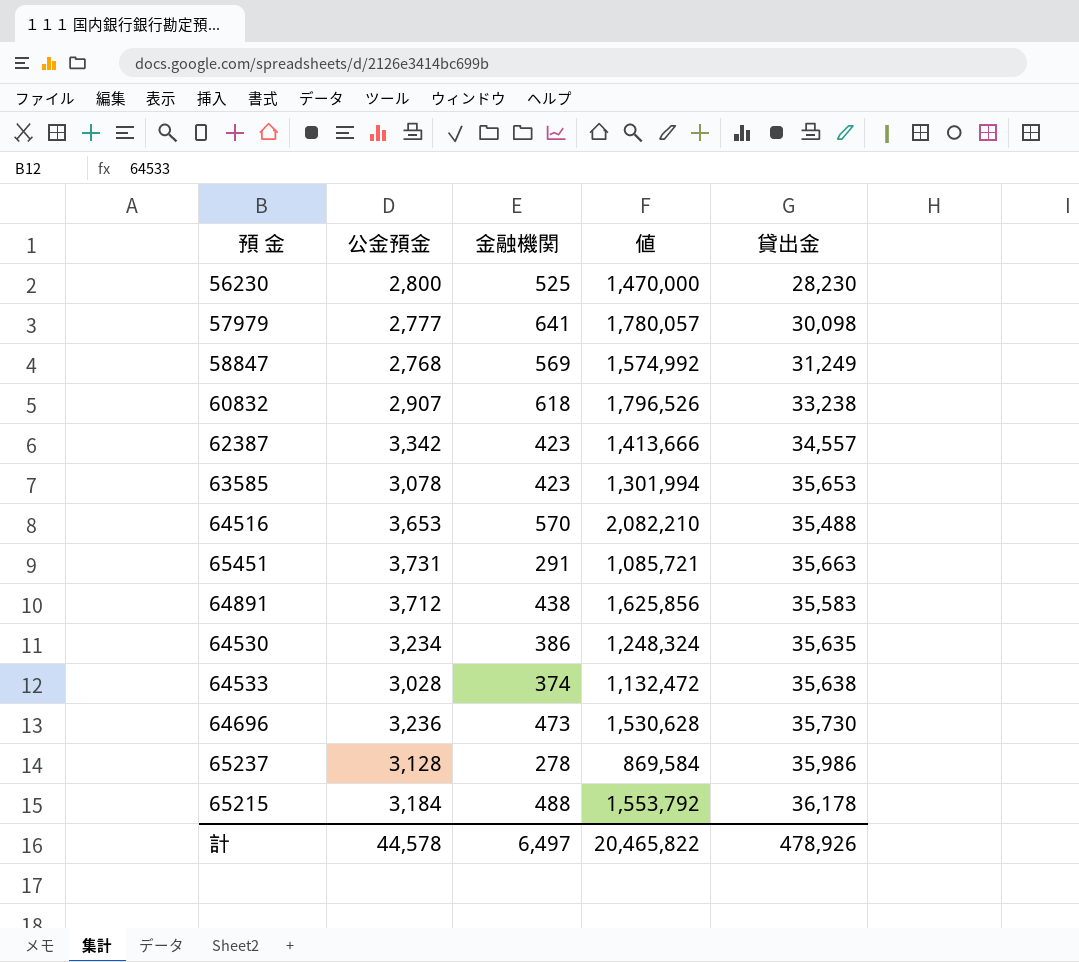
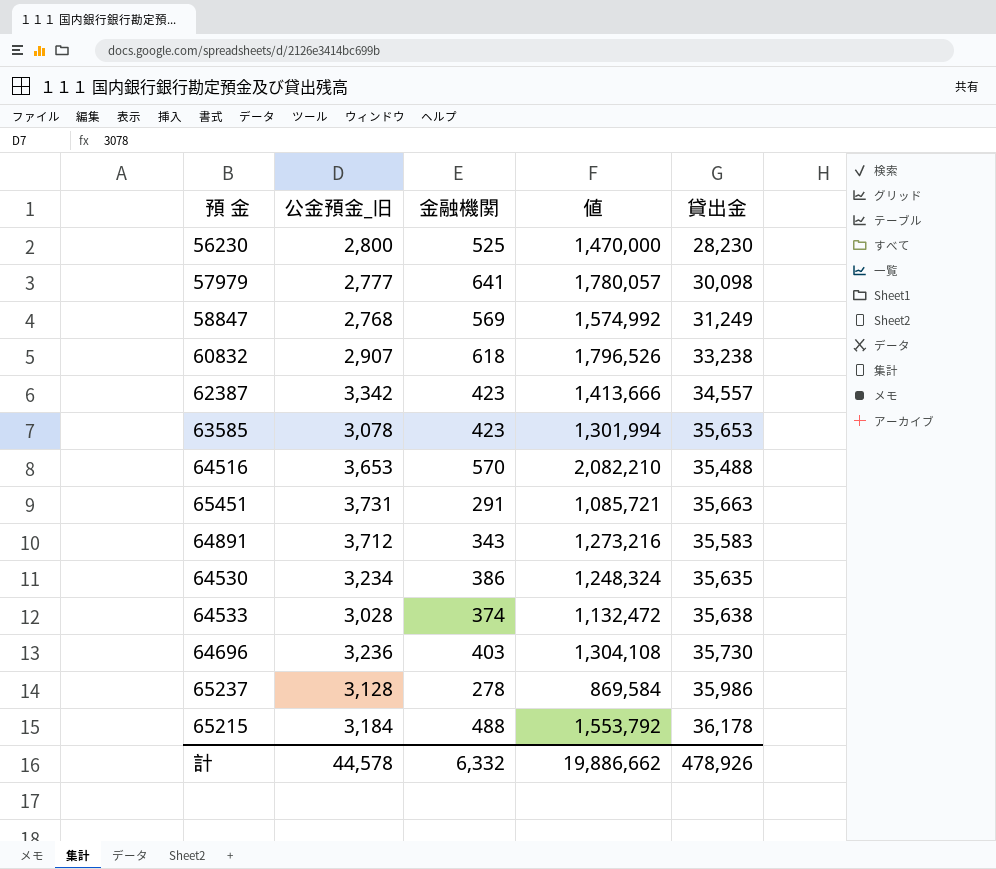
column name: 公金預金 -> 公金預金_旧
64891 | 金融機関: 438 -> 343
64891 | 値: 1,625,856 -> 1,273,216
64696 | 金融機関: 473 -> 403
64696 | 値: 1,530,628 -> 1,304,108
計 | 金融機関: 6,497 -> 6,332
計 | 値: 20,465,822 -> 19,886,662

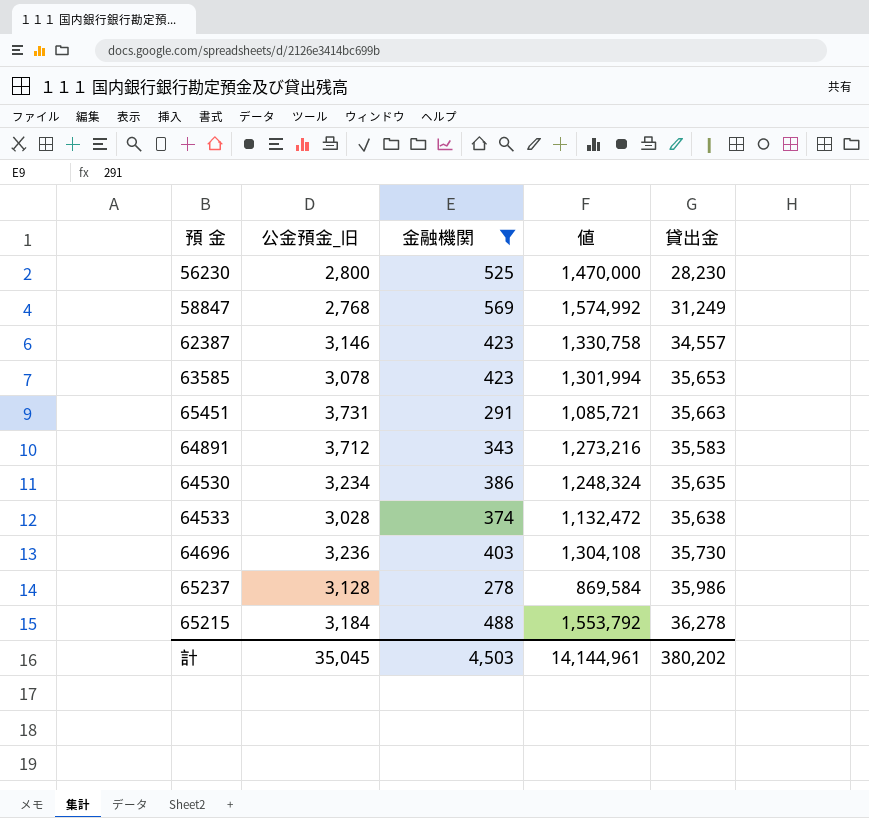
filter: none -> 金融機関 <= 569
62387 | 公金預金_旧: 3,342 -> 3,146
62387 | 値: 1,413,666 -> 1,330,758
65215 | 貸出金: 36,178 -> 36,278
計 | 公金預金_旧: 44,578 -> 35,045
計 | 金融機関: 6,332 -> 4,503
計 | 値: 19,886,662 -> 14,144,961
計 | 貸出金: 478,926 -> 380,202

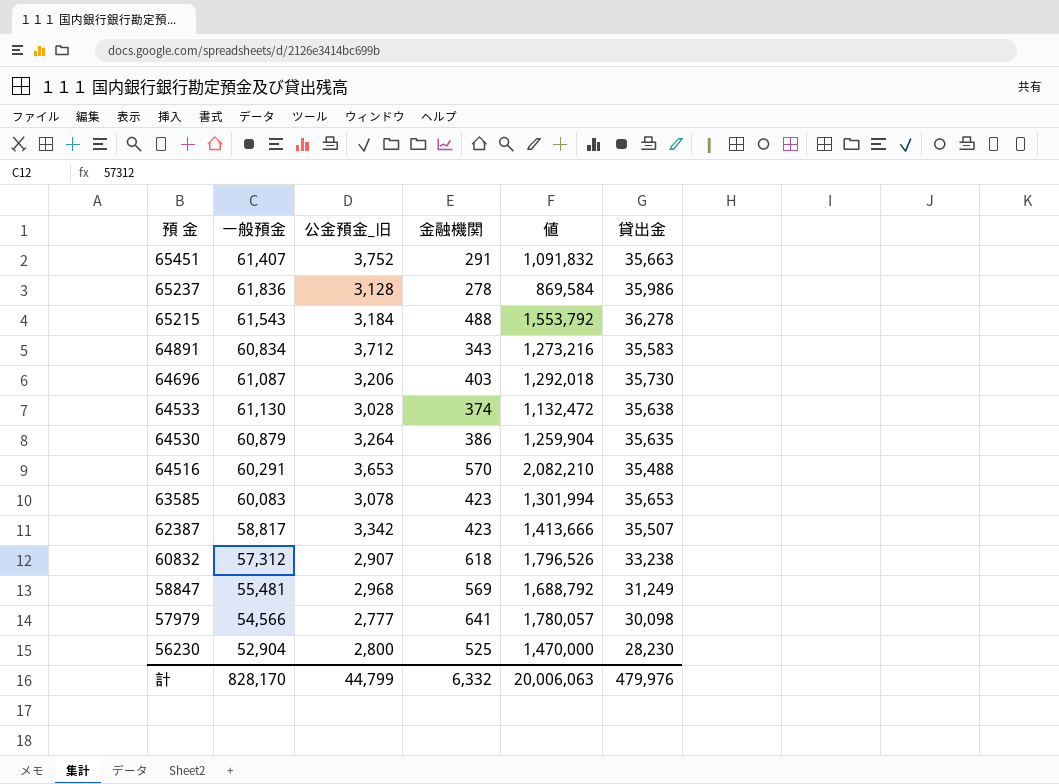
filter: 金融機関 <= 569 -> none
row order: none -> 預 金 descending
column 一般預金 | position: none -> 2
65451 | 公金預金_旧: 3,731 -> 3,752
65451 | 値: 1,085,721 -> 1,091,832
64696 | 公金預金_旧: 3,236 -> 3,206
64696 | 値: 1,304,108 -> 1,292,018
64530 | 公金預金_旧: 3,234 -> 3,264
64530 | 値: 1,248,324 -> 1,259,904
62387 | 公金預金_旧: 3,146 -> 3,342
62387 | 値: 1,330,758 -> 1,413,666
62387 | 貸出金: 34,557 -> 35,507
58847 | 公金預金_旧: 2,768 -> 2,968
58847 | 値: 1,574,992 -> 1,688,792
計 | 公金預金_旧: 35,045 -> 44,799
計 | 金融機関: 4,503 -> 6,332
計 | 値: 14,144,961 -> 20,006,063
計 | 貸出金: 380,202 -> 479,976

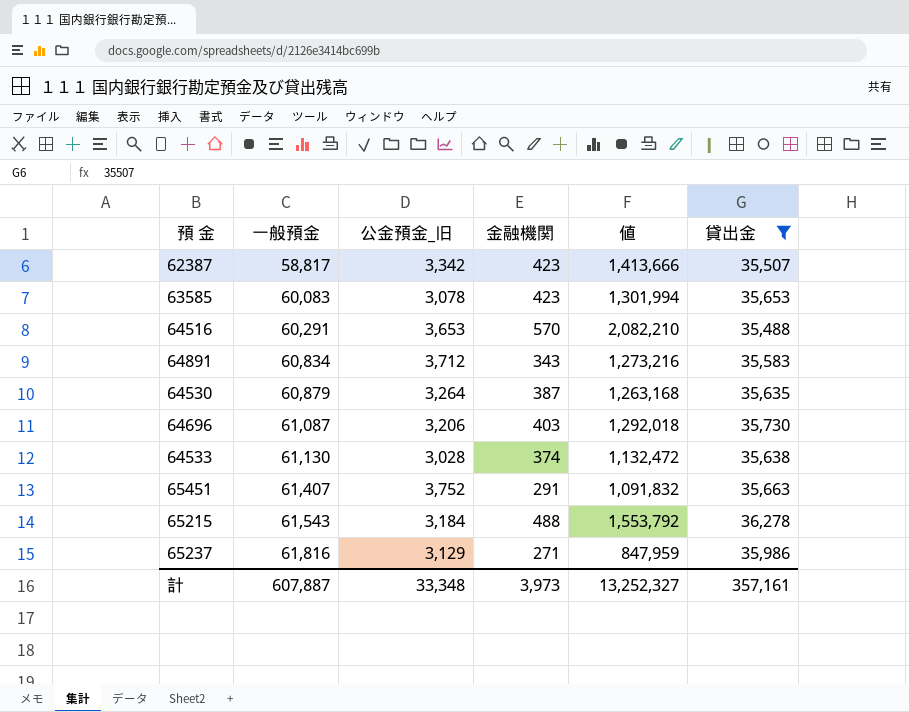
filter: none -> 貸出金 >= 35,488
row order: 預 金 descending -> 一般預金 ascending
64530 | 金融機関: 386 -> 387
64530 | 値: 1,259,904 -> 1,263,168
65237 | 一般預金: 61,836 -> 61,816
65237 | 公金預金_旧: 3,128 -> 3,129
65237 | 金融機関: 278 -> 271
65237 | 値: 869,584 -> 847,959
計 | 一般預金: 828,170 -> 607,887
計 | 公金預金_旧: 44,799 -> 33,348
計 | 金融機関: 6,332 -> 3,973
計 | 値: 20,006,063 -> 13,252,327
計 | 貸出金: 479,976 -> 357,161

